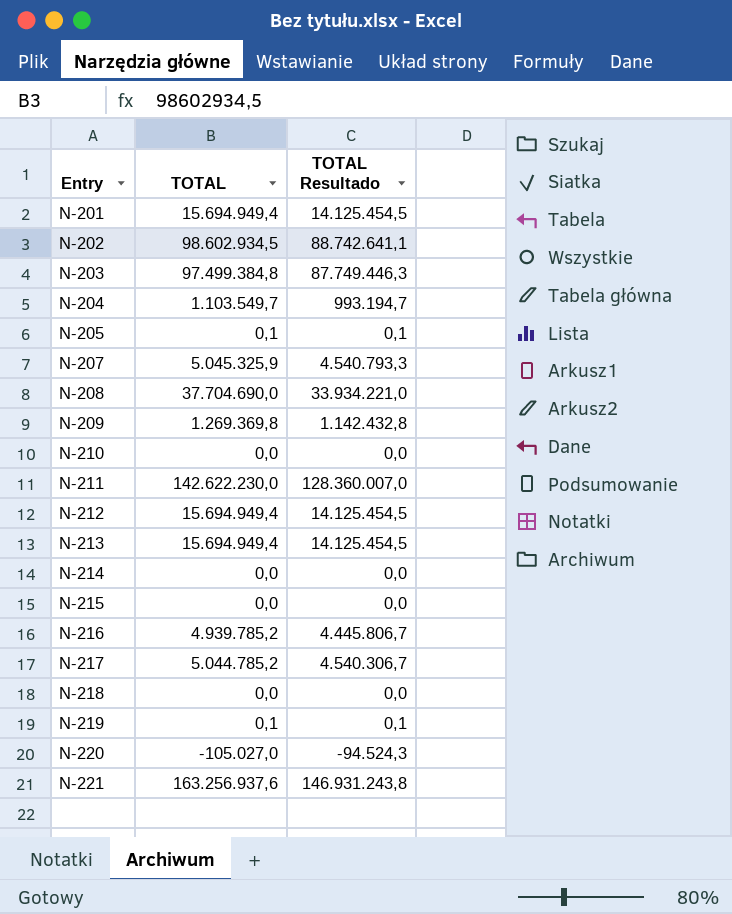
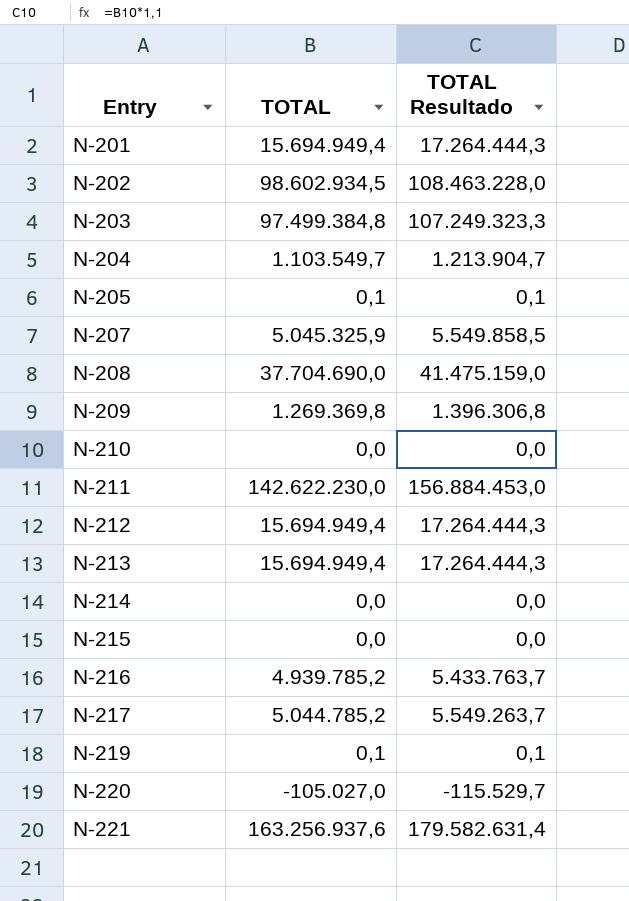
column TOTAL Resultado | formula: [TOTAL] * 0,9 -> [TOTAL] * 1,1
row N-218: 0,0 | 0,0 -> none

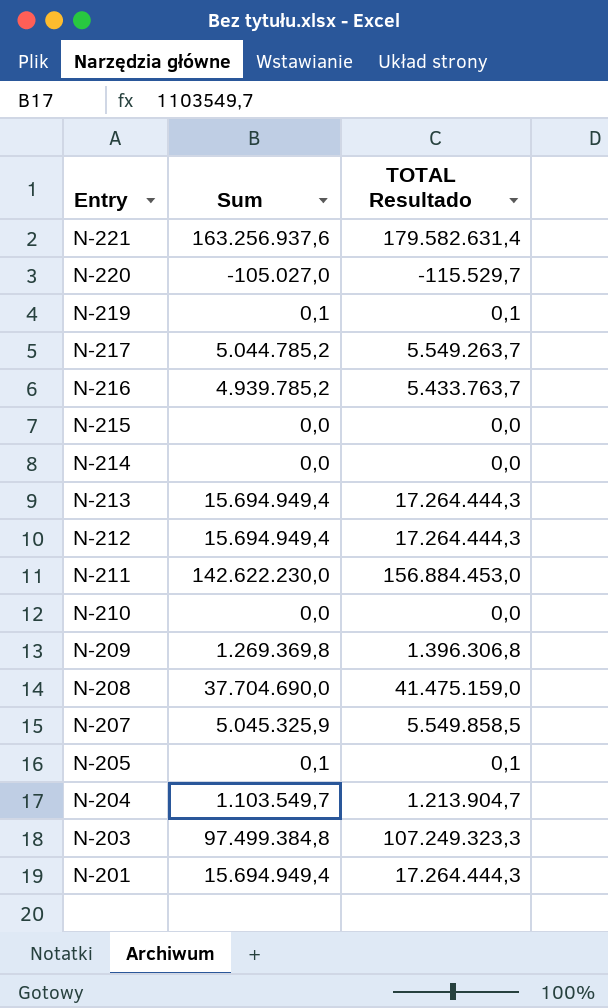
row order: Entry ascending -> Entry descending
column name: TOTAL -> Sum
row N-202: 98.602.934,5 | 108.463.228,0 -> none

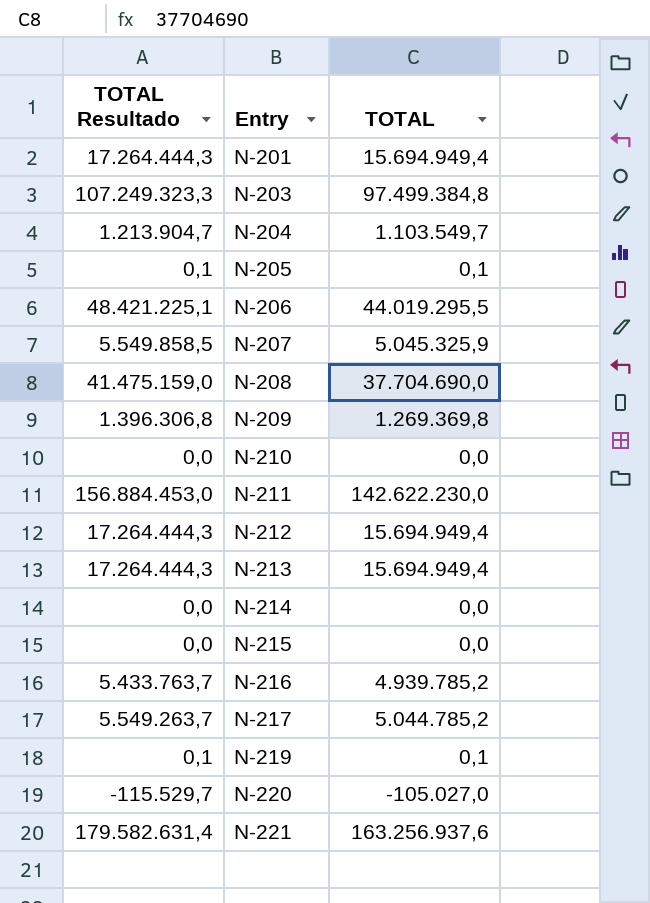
row order: Entry descending -> Entry ascending
column TOTAL Resultado | position: 3 -> 1
column name: Sum -> TOTAL
row N-206: none -> 48.421.225,1 | 44.019.295,5

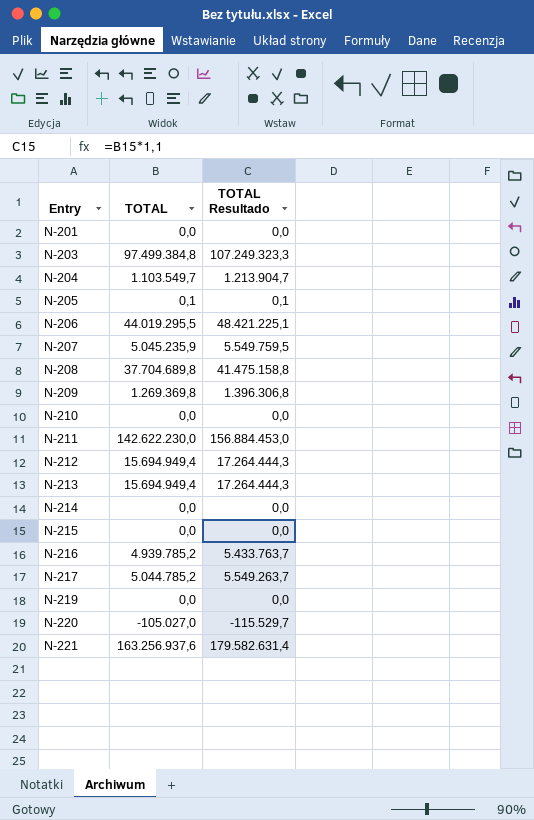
column TOTAL Resultado | position: 1 -> 3
N-201 | TOTAL: 15.694.949,4 -> 0,0
N-201 | TOTAL Resultado: 17.264.444,3 -> 0,0
N-207 | TOTAL: 5.045.325,9 -> 5.045.235,9
N-207 | TOTAL Resultado: 5.549.858,5 -> 5.549.759,5
N-208 | TOTAL: 37.704.690,0 -> 37.704.689,8
N-208 | TOTAL Resultado: 41.475.159,0 -> 41.475.158,8
N-219 | TOTAL: 0,1 -> 0,0
N-219 | TOTAL Resultado: 0,1 -> 0,0

